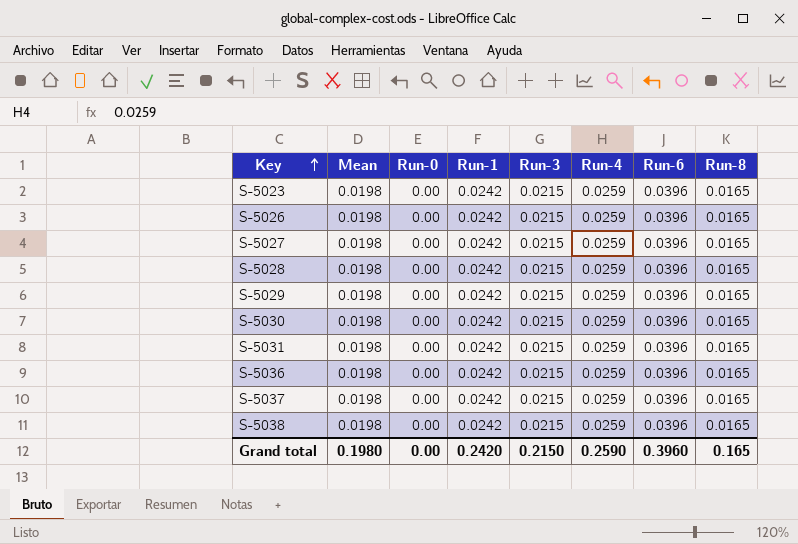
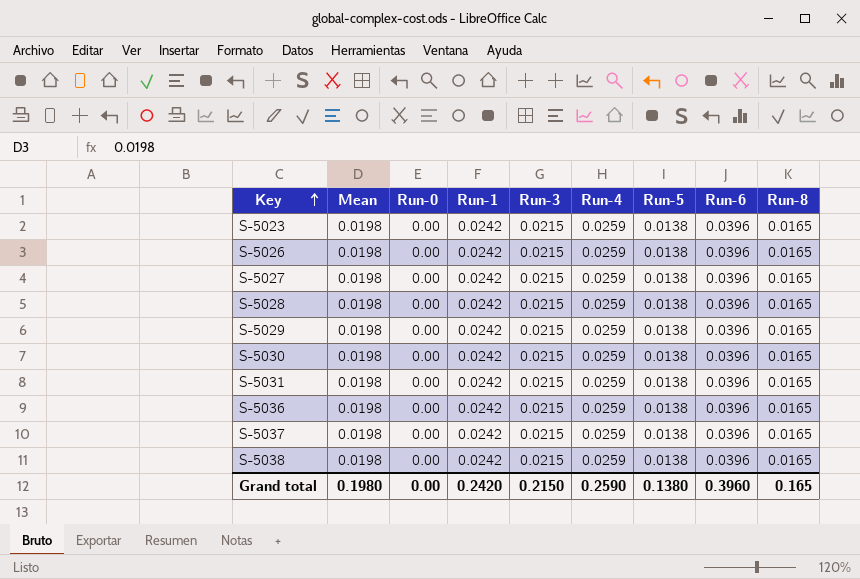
column Run-5 | position: none -> 7

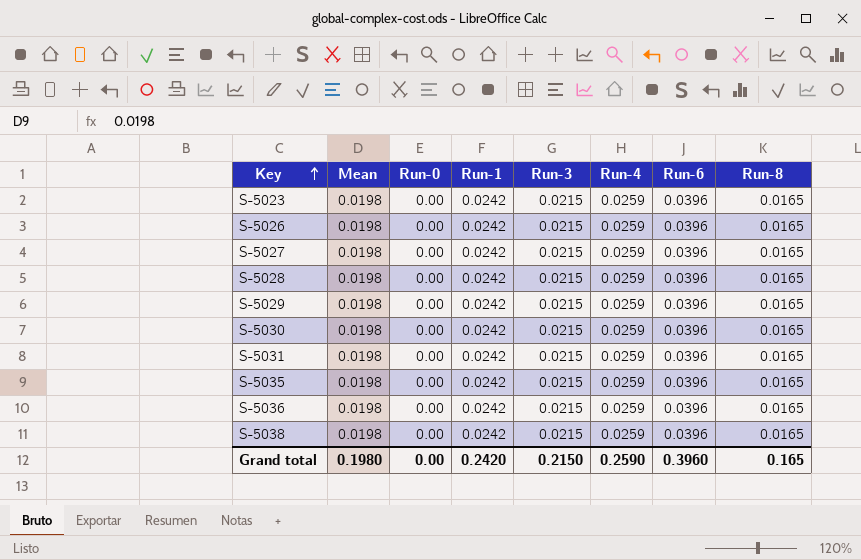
column Run-5 | position: 7 -> none
row S-5037: 0.0198 | 0.00 | 0.0242 | 0.0215 | 0.0259 | 0.0138 | 0.0396 | 0.0165 -> none
row S-5035: none -> 0.0198 | 0.00 | 0.0242 | 0.0215 | 0.0259 | 0.0396 | 0.0165

